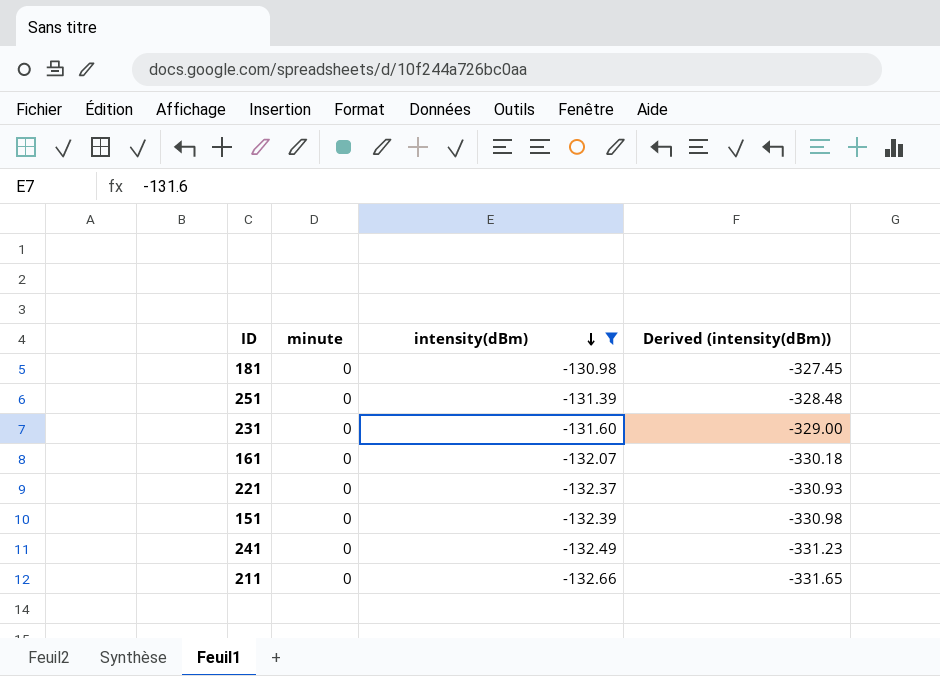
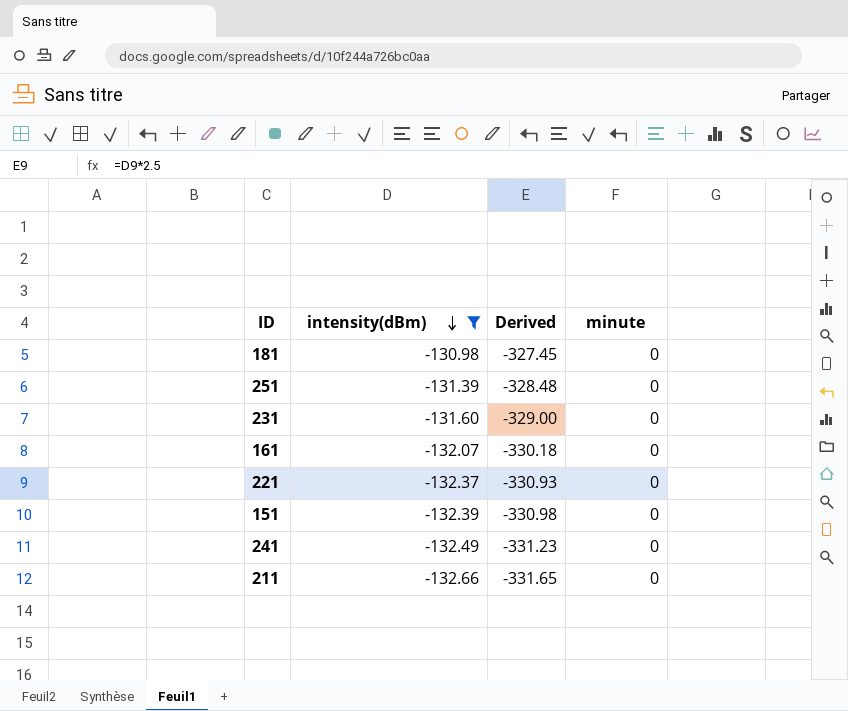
column name: Derived (intensity(dBm)) -> Derived
column minute | position: 2 -> 4

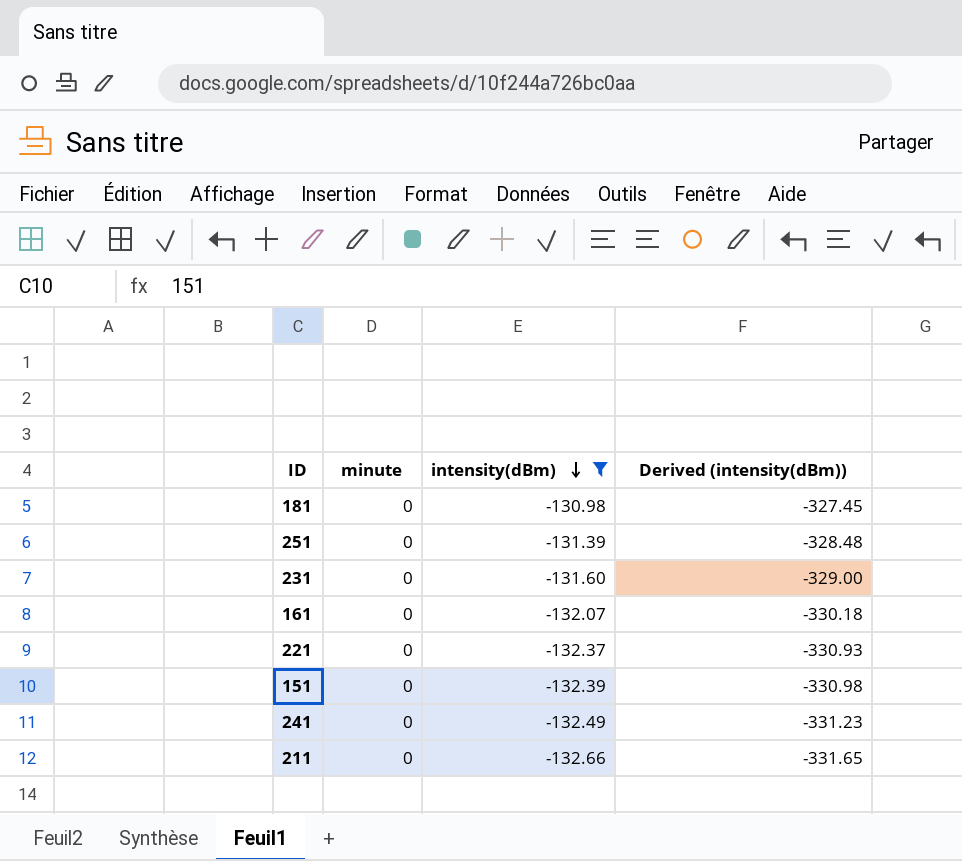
column minute | position: 4 -> 2
column name: Derived -> Derived (intensity(dBm))

